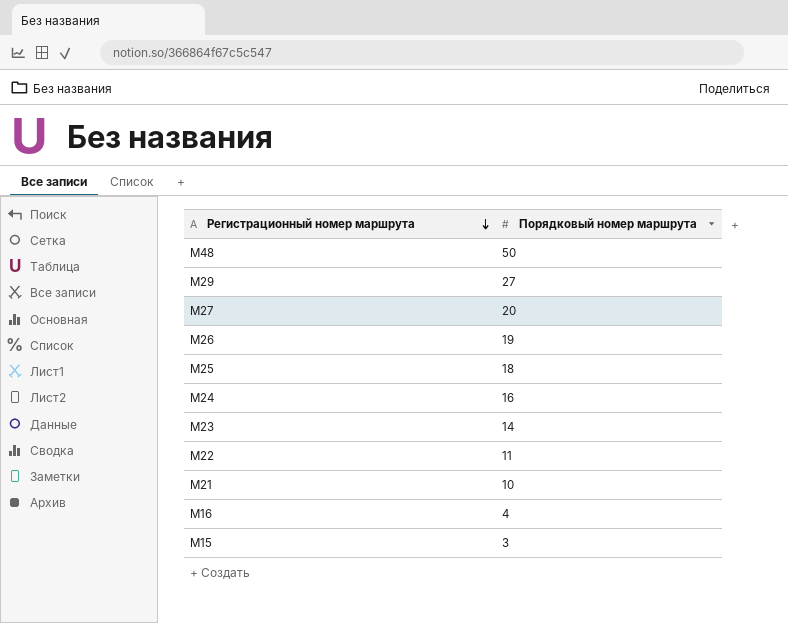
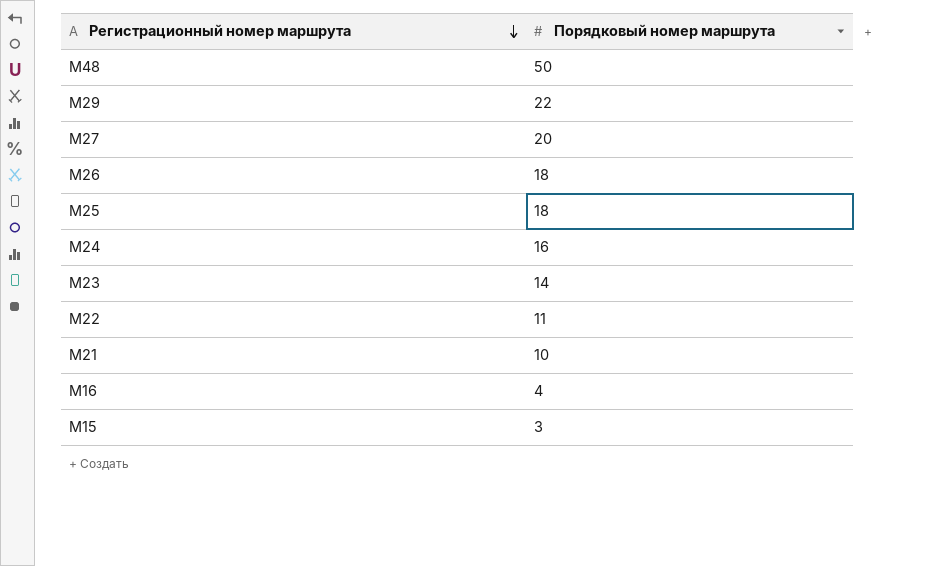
М29 | Порядковый номер маршрута: 27 -> 22
М26 | Порядковый номер маршрута: 19 -> 18

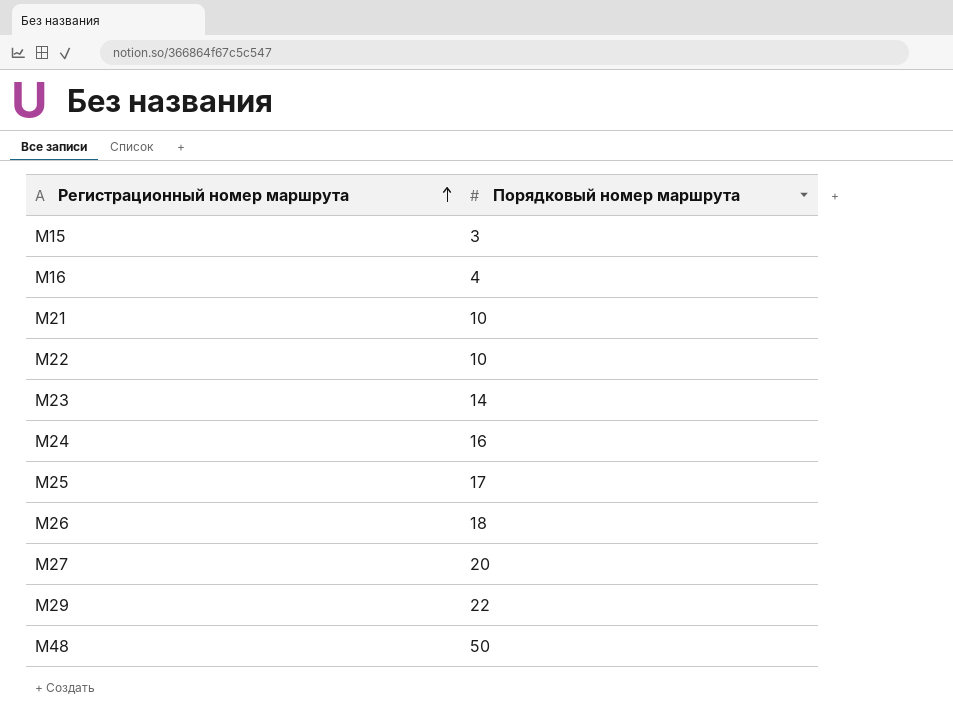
row order: Регистрационный номер маршрута descending -> Регистрационный номер маршрута ascending
М22 | Порядковый номер маршрута: 11 -> 10
М25 | Порядковый номер маршрута: 18 -> 17

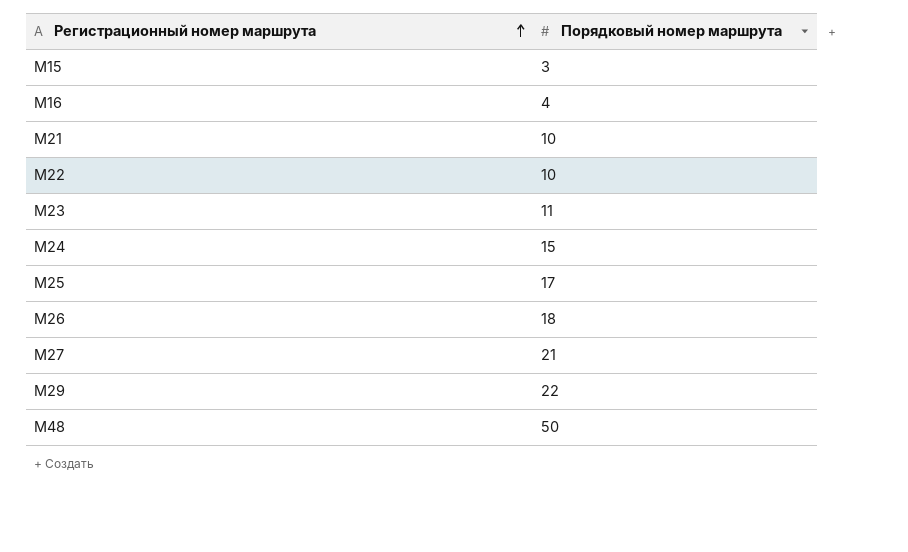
М23 | Порядковый номер маршрута: 14 -> 11
М24 | Порядковый номер маршрута: 16 -> 15
М27 | Порядковый номер маршрута: 20 -> 21

